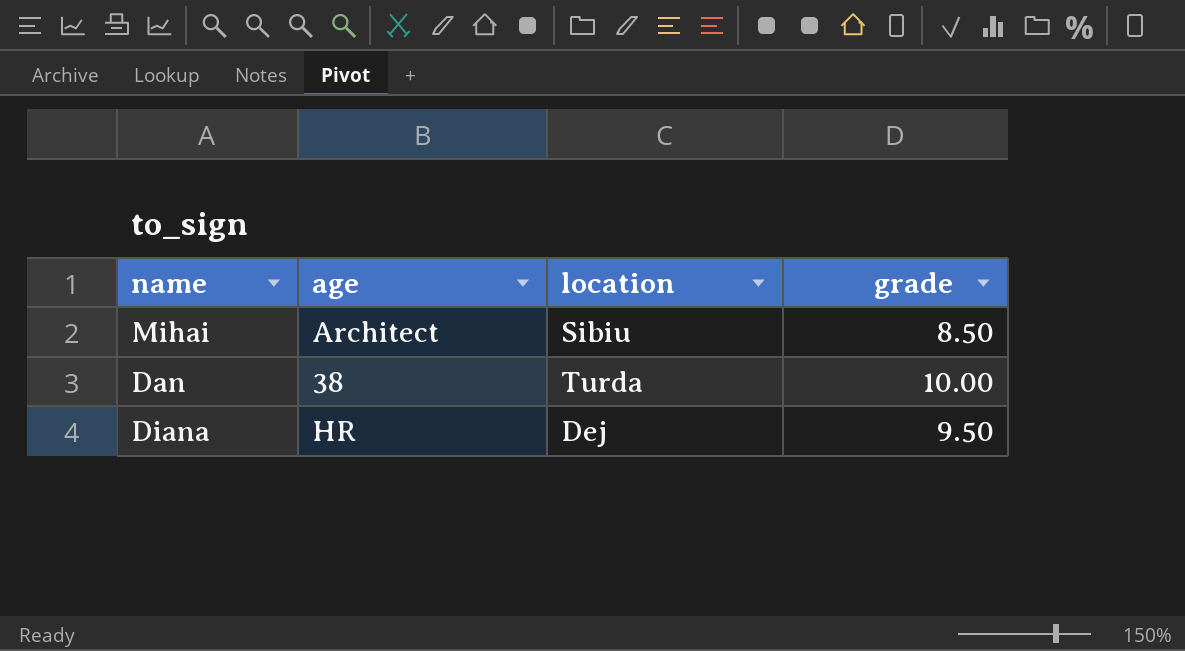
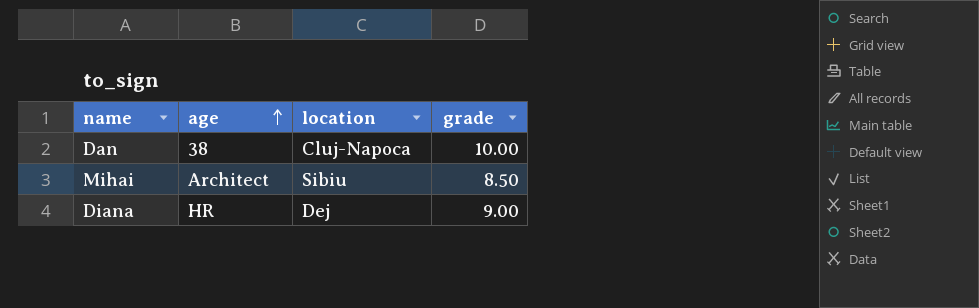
row order: none -> age ascending
Dan | location: Turda -> Cluj-Napoca
Diana | grade: 9.50 -> 9.00

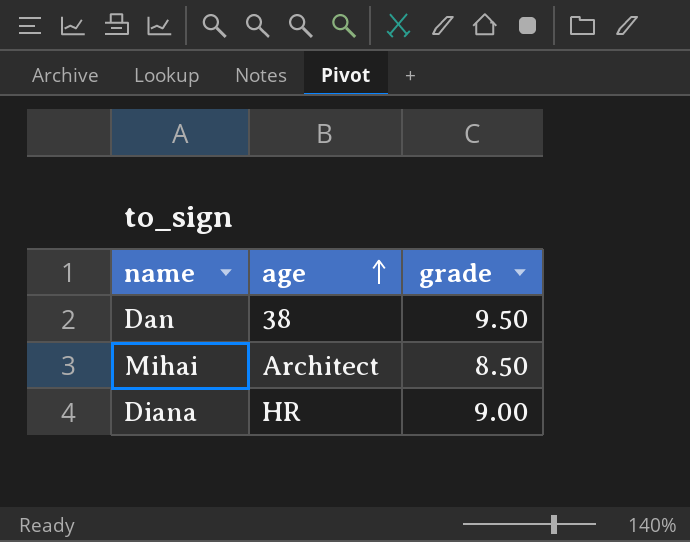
column location | position: 3 -> none
Dan | grade: 10.00 -> 9.50

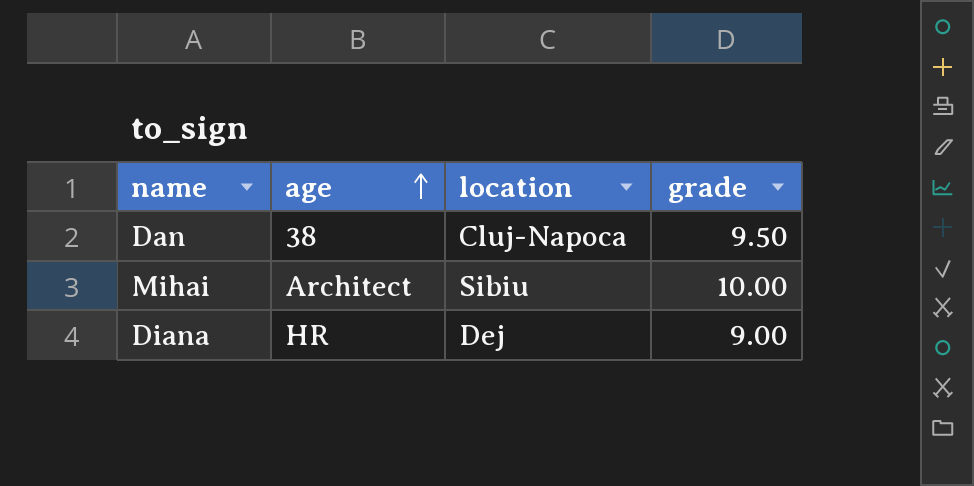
column location | position: none -> 3
Mihai | grade: 8.50 -> 10.00

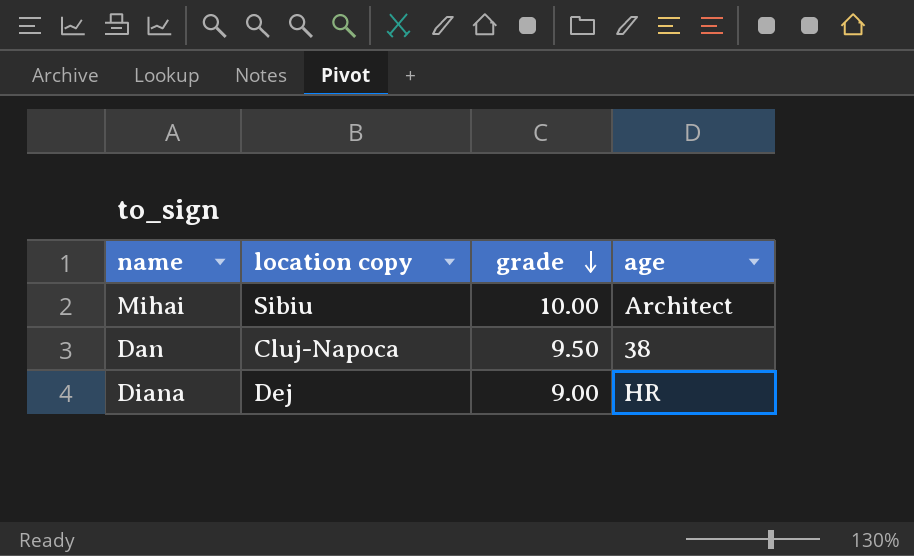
row order: age ascending -> grade descending
column name: location -> location copy
column age | position: 2 -> 4

